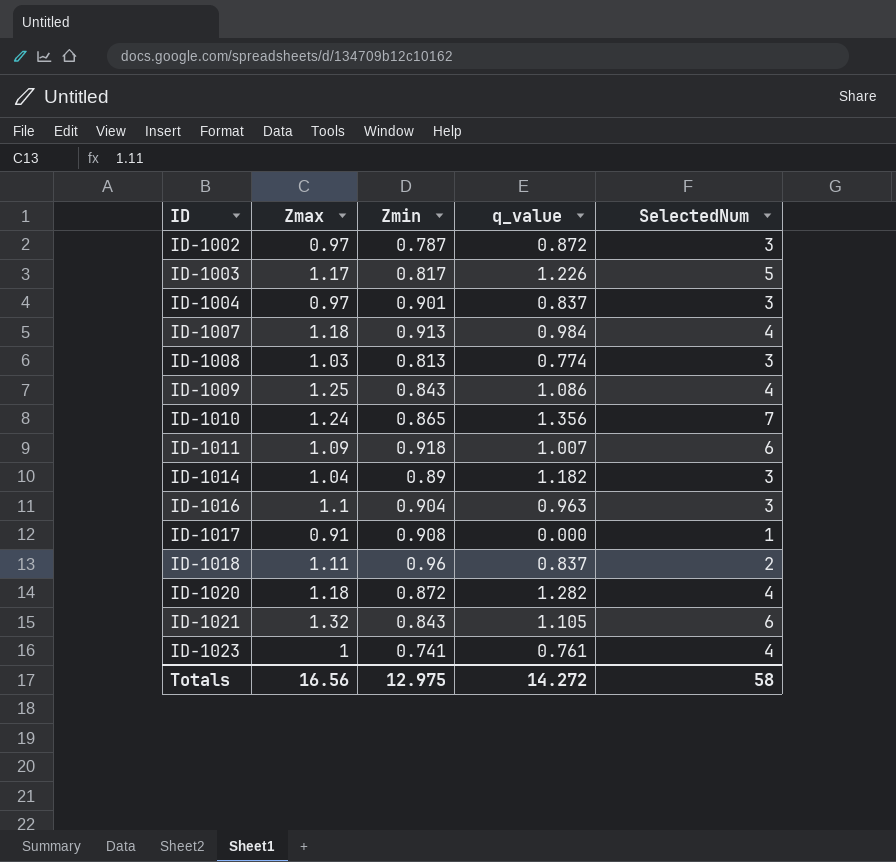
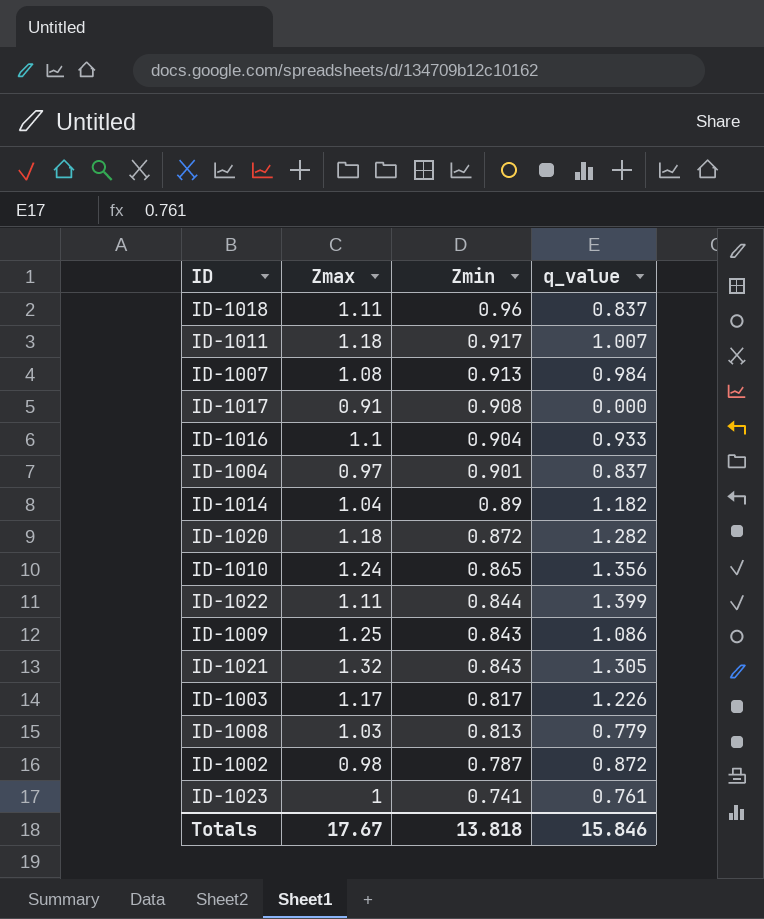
row order: ID ascending -> Zmin descending
column SelectedNum | position: 5 -> none
ID-1011 | Zmax: 1.09 -> 1.18
ID-1011 | Zmin: 0.918 -> 0.917
ID-1007 | Zmax: 1.18 -> 1.08
ID-1016 | q_value: 0.963 -> 0.933
row ID-1022: none -> 1.11 | 0.844 | 1.399
ID-1021 | q_value: 1.105 -> 1.305
ID-1008 | q_value: 0.774 -> 0.779
ID-1002 | Zmax: 0.97 -> 0.98
Totals | Zmax: 16.56 -> 17.67
Totals | Zmin: 12.975 -> 13.818
Totals | q_value: 14.272 -> 15.846

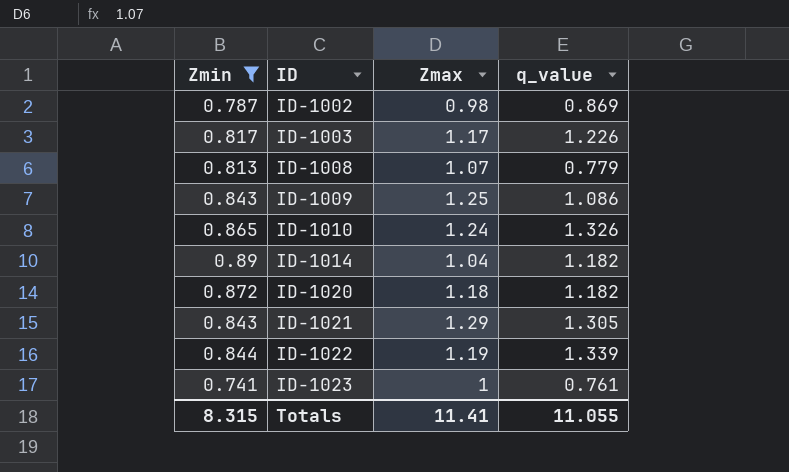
filter: none -> Zmin <= 0.89
row order: Zmin descending -> ID ascending
column Zmin | position: 3 -> 1
ID-1002 | q_value: 0.872 -> 0.869
ID-1008 | Zmax: 1.03 -> 1.07
ID-1010 | q_value: 1.356 -> 1.326
ID-1020 | q_value: 1.282 -> 1.182
ID-1021 | Zmax: 1.32 -> 1.29
ID-1022 | Zmax: 1.11 -> 1.19
ID-1022 | q_value: 1.399 -> 1.339
Totals | Zmin: 13.818 -> 8.315
Totals | Zmax: 17.67 -> 11.41
Totals | q_value: 15.846 -> 11.055

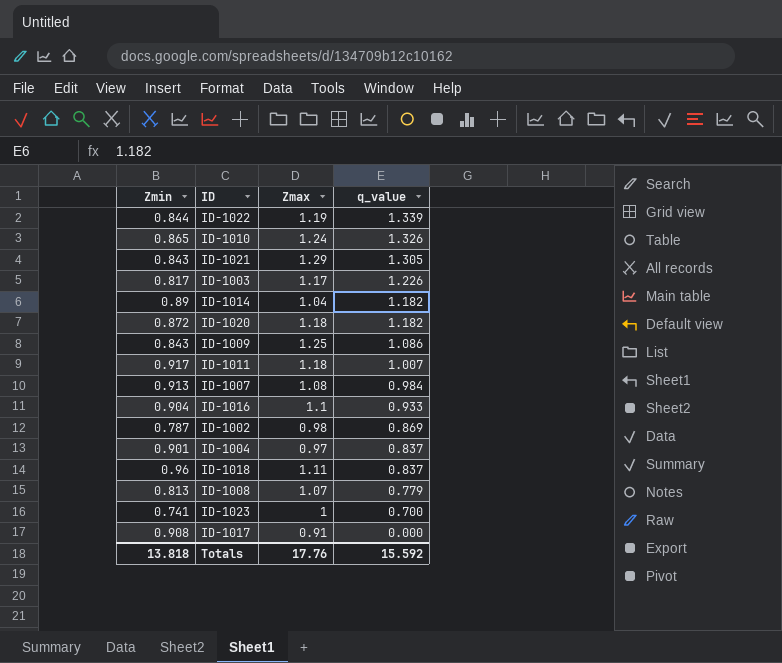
filter: Zmin <= 0.89 -> none
row order: ID ascending -> q_value descending
ID-1023 | q_value: 0.761 -> 0.700
Totals | Zmin: 8.315 -> 13.818
Totals | Zmax: 11.41 -> 17.76
Totals | q_value: 11.055 -> 15.592

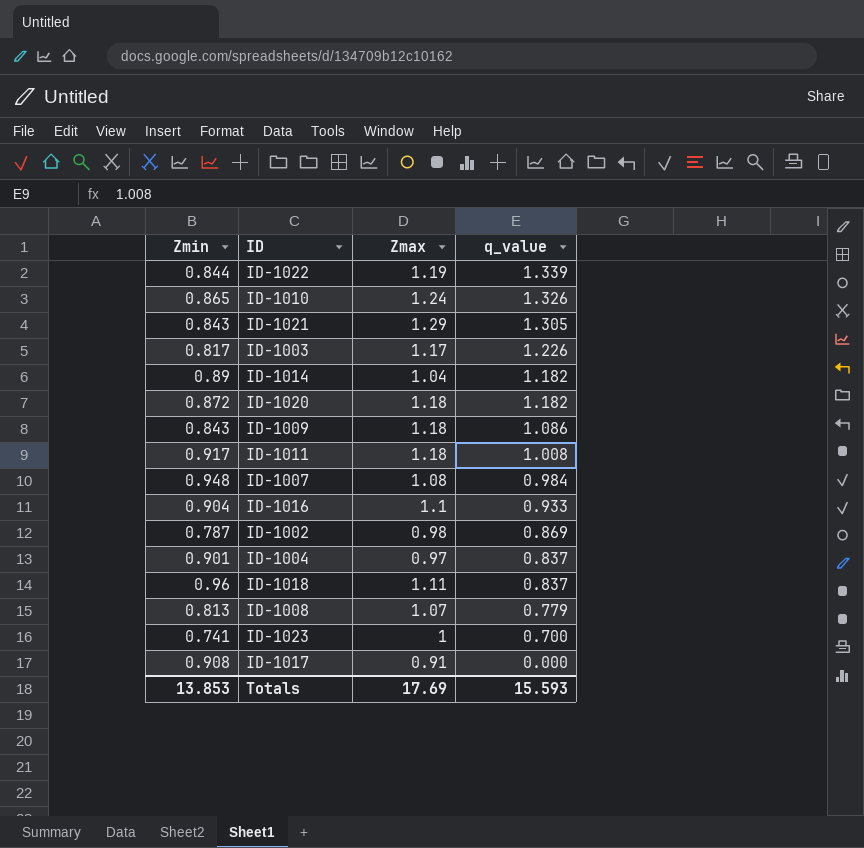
ID-1009 | Zmax: 1.25 -> 1.18
ID-1011 | q_value: 1.007 -> 1.008
ID-1007 | Zmin: 0.913 -> 0.948
Totals | Zmin: 13.818 -> 13.853
Totals | Zmax: 17.76 -> 17.69
Totals | q_value: 15.592 -> 15.593

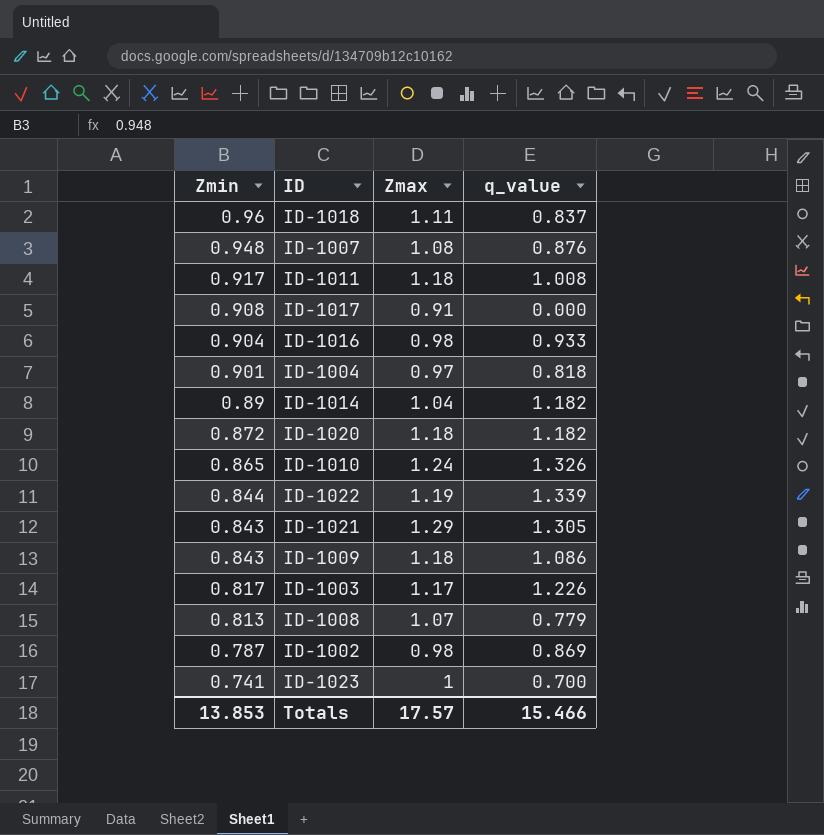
row order: q_value descending -> Zmin descending
ID-1007 | q_value: 0.984 -> 0.876
ID-1016 | Zmax: 1.1 -> 0.98
ID-1004 | q_value: 0.837 -> 0.818
Totals | Zmax: 17.69 -> 17.57
Totals | q_value: 15.593 -> 15.466

